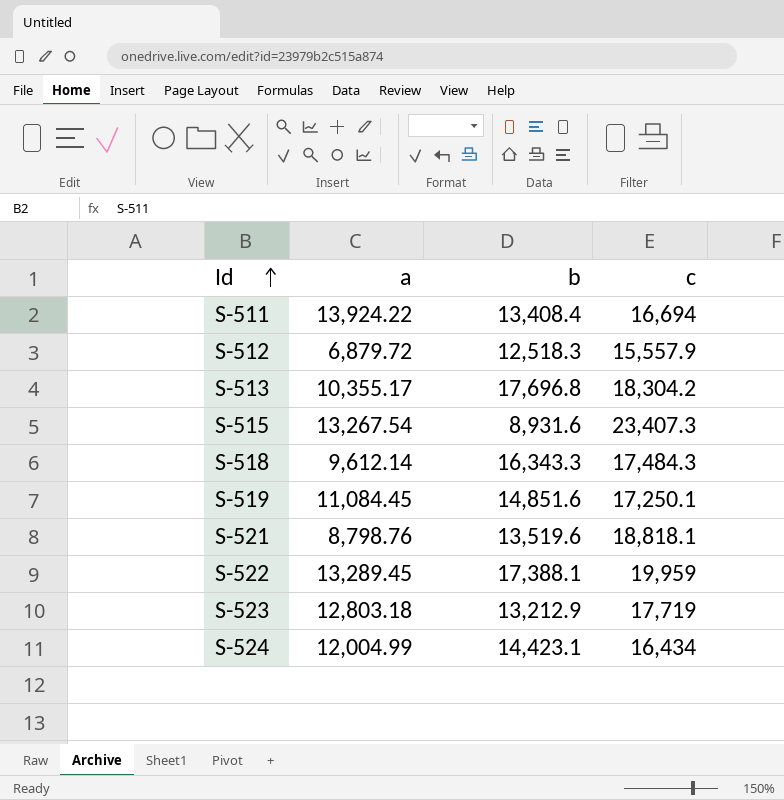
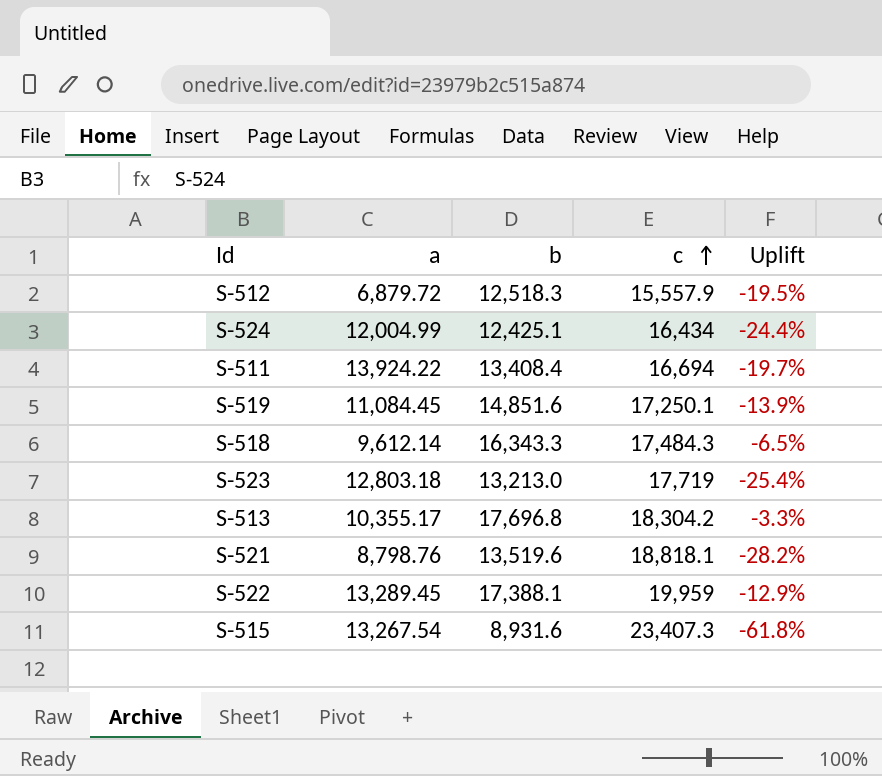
row order: Id ascending -> c ascending
column Uplift | formula: none -> ([b] - [c]) / [c]
S-524 | b: 14,423.1 -> 12,425.1
S-523 | b: 13,212.9 -> 13,213.0

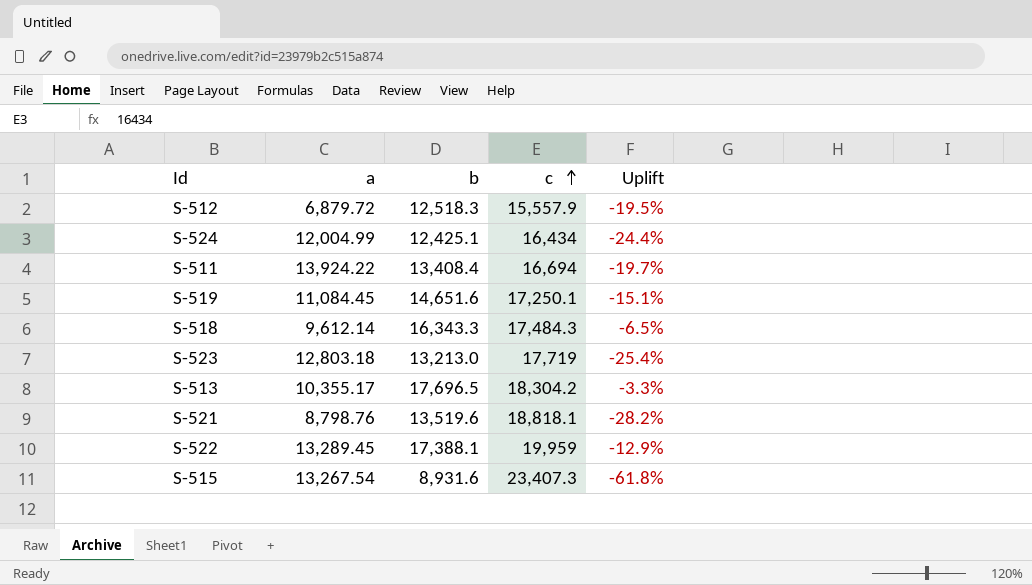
S-519 | b: 14,851.6 -> 14,651.6
S-519 | Uplift: -13.9% -> -15.1%
S-513 | b: 17,696.8 -> 17,696.5

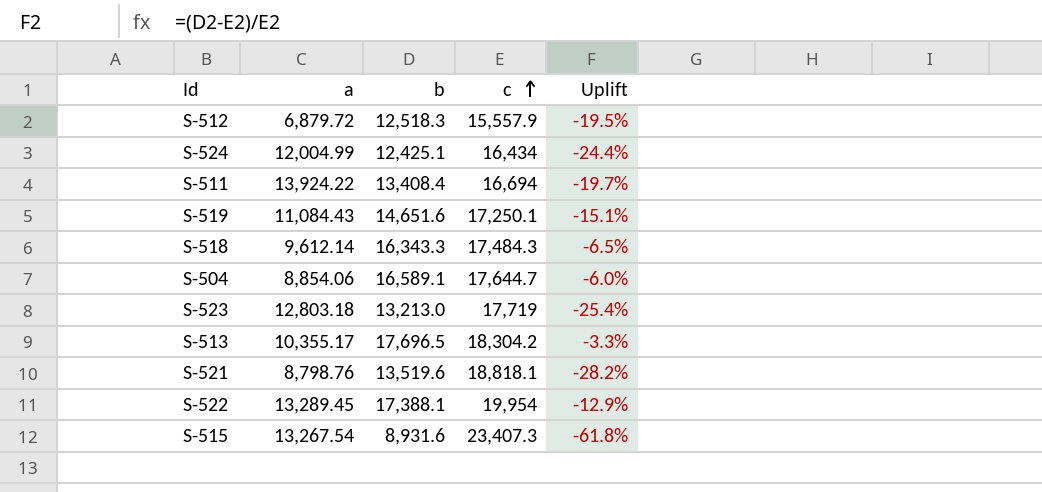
S-519 | a: 11,084.45 -> 11,084.43
row S-504: none -> 8,854.06 | 16,589.1 | 17,644.7 | -6.0%
S-522 | c: 19,959 -> 19,954

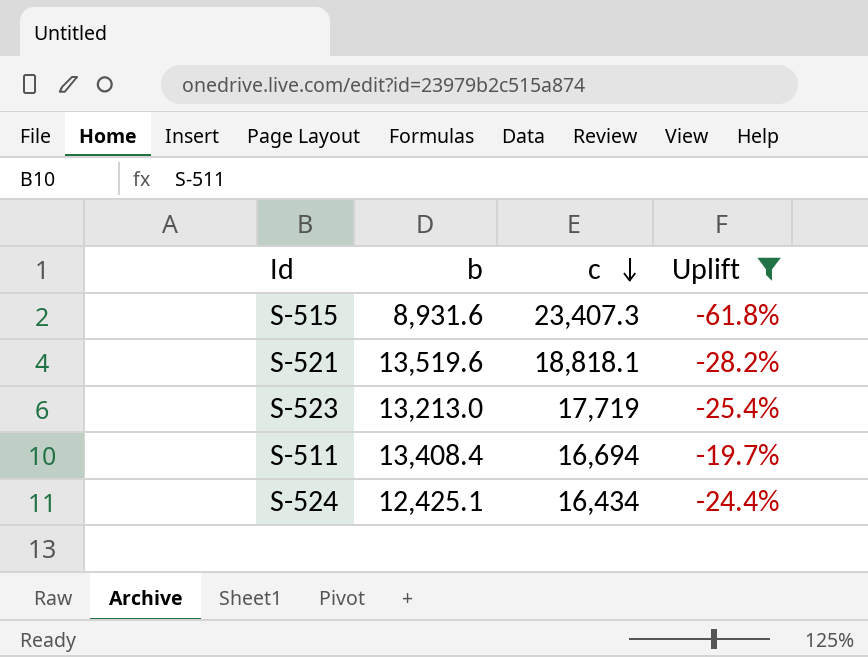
filter: none -> Uplift <= -19.7%
row order: c ascending -> c descending
column a | position: 2 -> none

